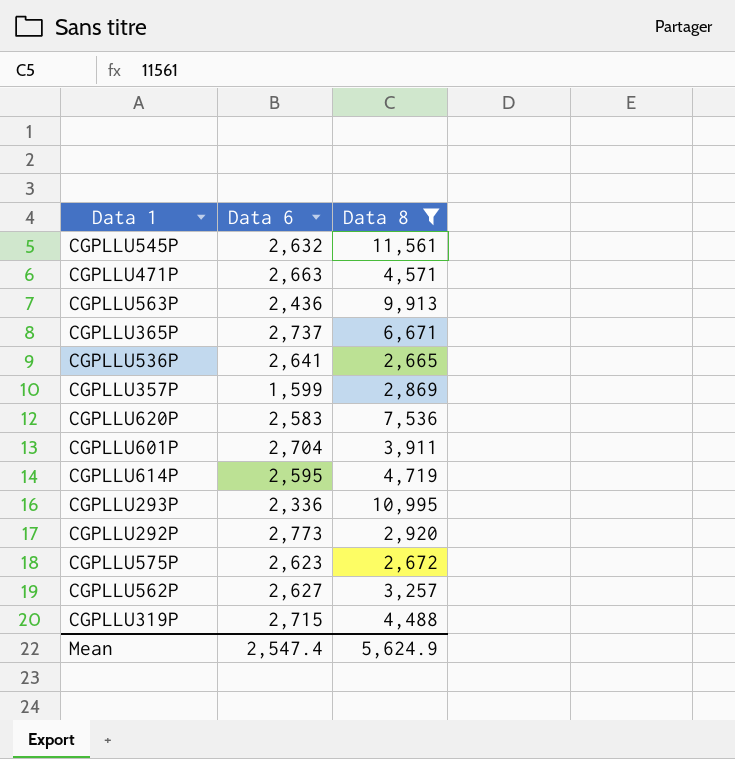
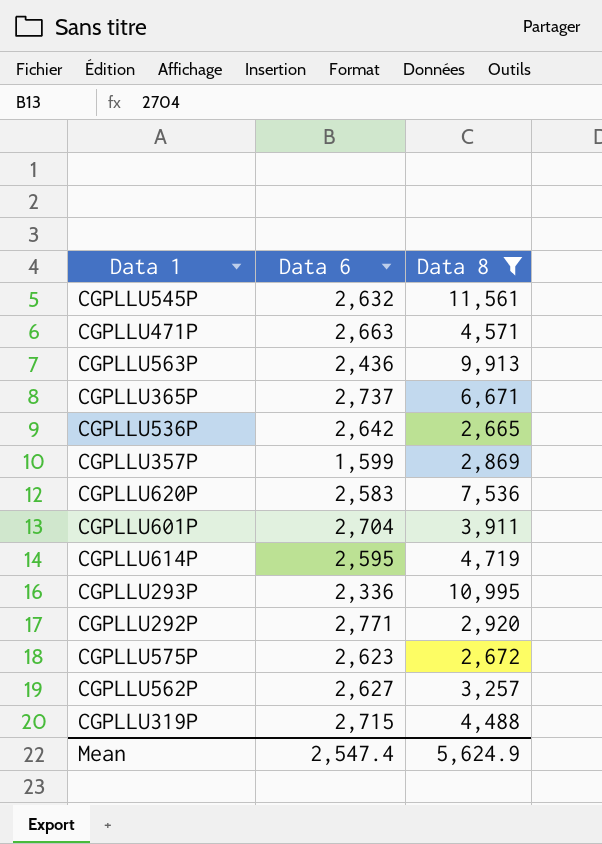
CGPLLU536P | Data 6: 2,641 -> 2,642
CGPLLU292P | Data 6: 2,773 -> 2,771

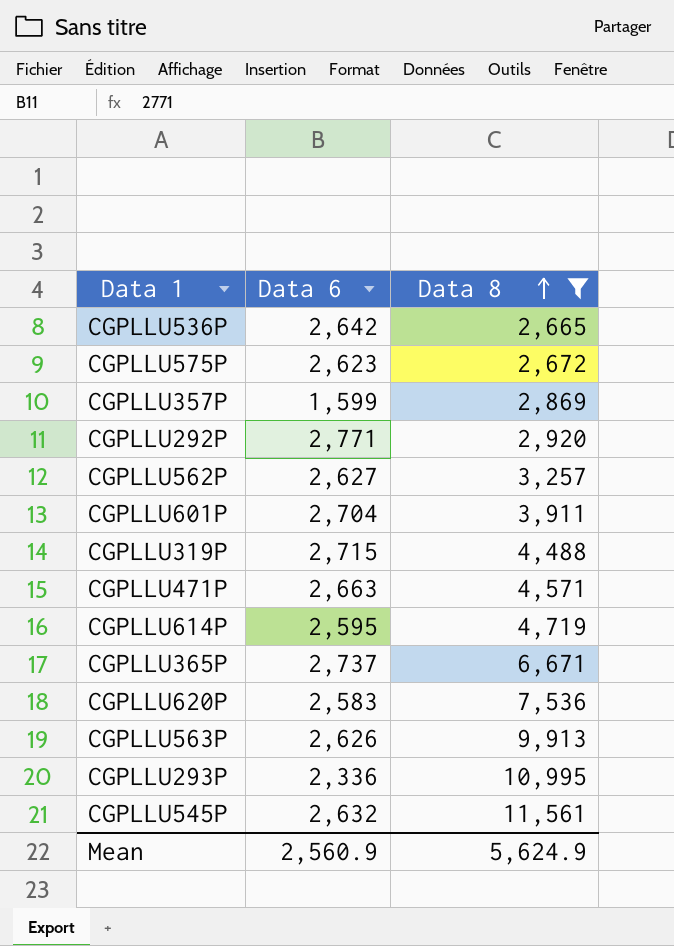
row order: none -> Data 8 ascending
CGPLLU563P | Data 6: 2,436 -> 2,626
Mean | Data 6: 2,547.4 -> 2,560.9

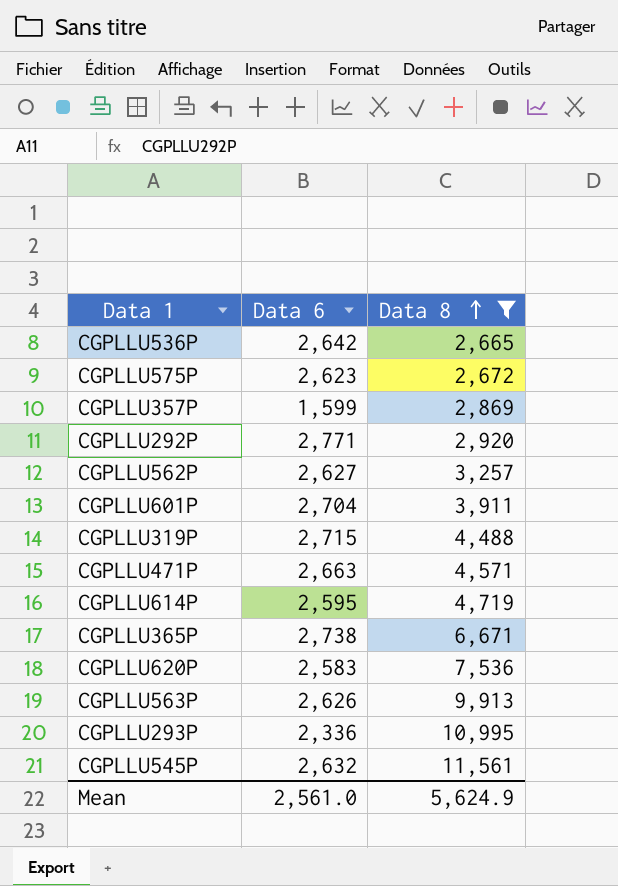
CGPLLU365P | Data 6: 2,737 -> 2,738
Mean | Data 6: 2,560.9 -> 2,561.0

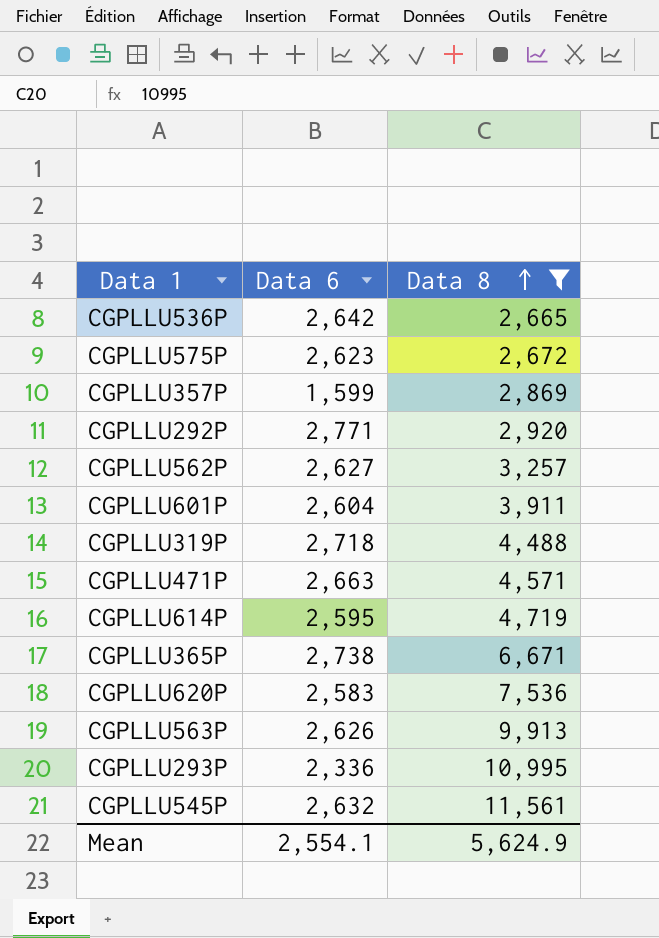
CGPLLU601P | Data 6: 2,704 -> 2,604
CGPLLU319P | Data 6: 2,715 -> 2,718
Mean | Data 6: 2,561.0 -> 2,554.1

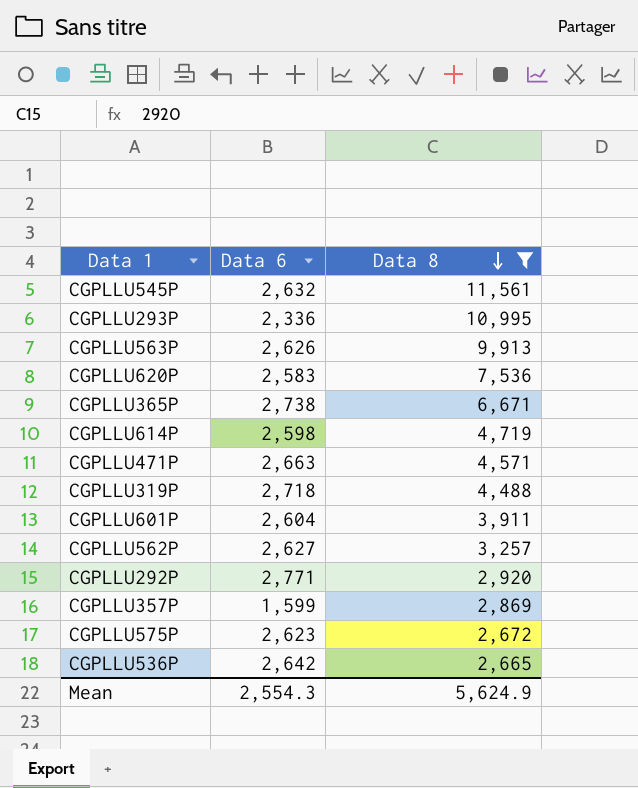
row order: Data 8 ascending -> Data 8 descending
CGPLLU614P | Data 6: 2,595 -> 2,598
Mean | Data 6: 2,554.1 -> 2,554.3

